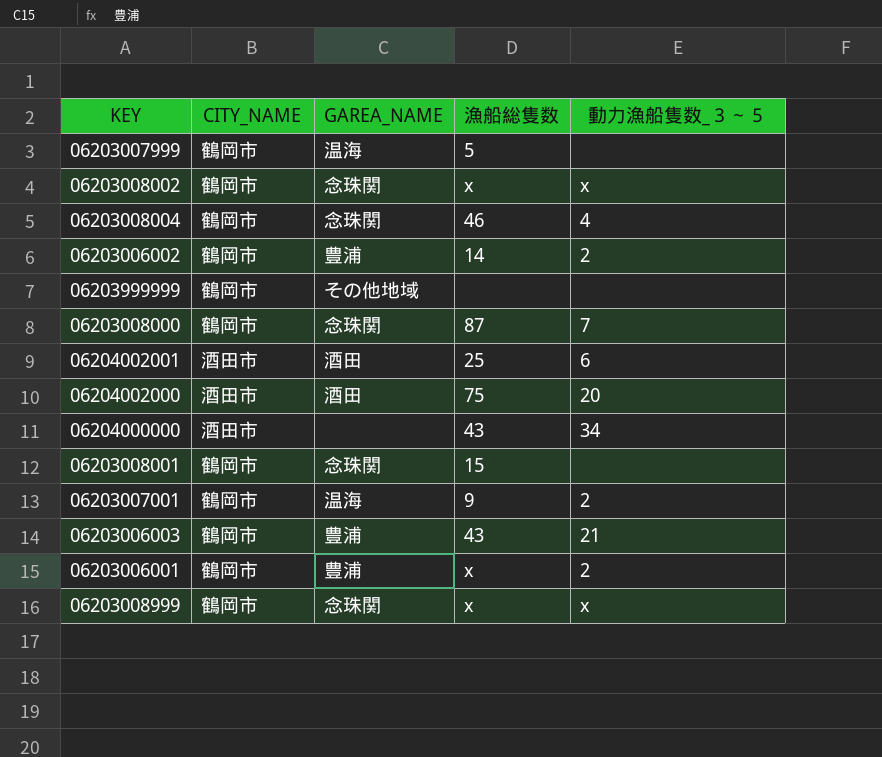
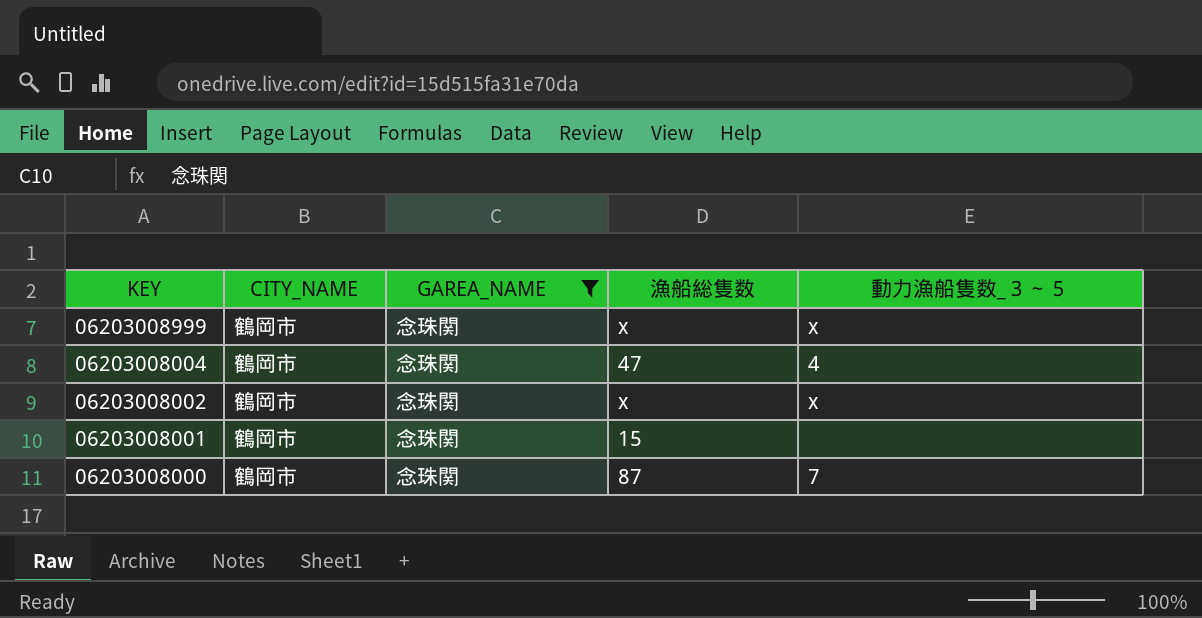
filter: none -> GAREA_NAME = 念珠関
row order: none -> KEY descending
06203008004 | 漁船総隻数: 46 -> 47

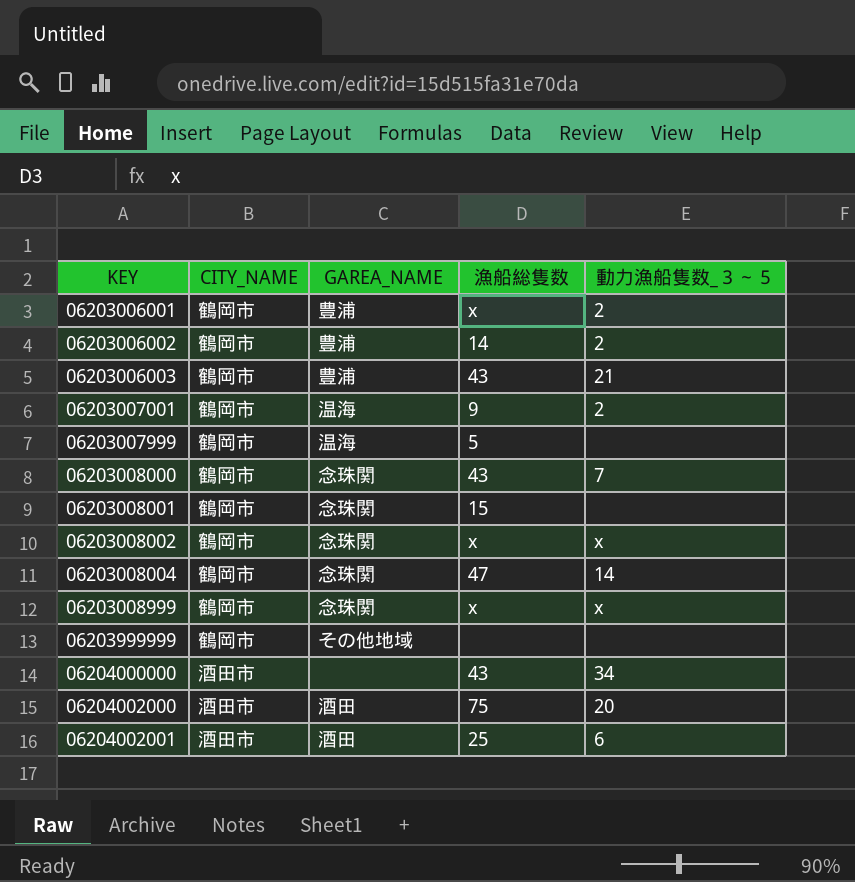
filter: GAREA_NAME = 念珠関 -> none
row order: KEY descending -> KEY ascending
06203008000 | 漁船総隻数: 87 -> 43
06203008004 | 動力漁船隻数_３～５: 4 -> 14

